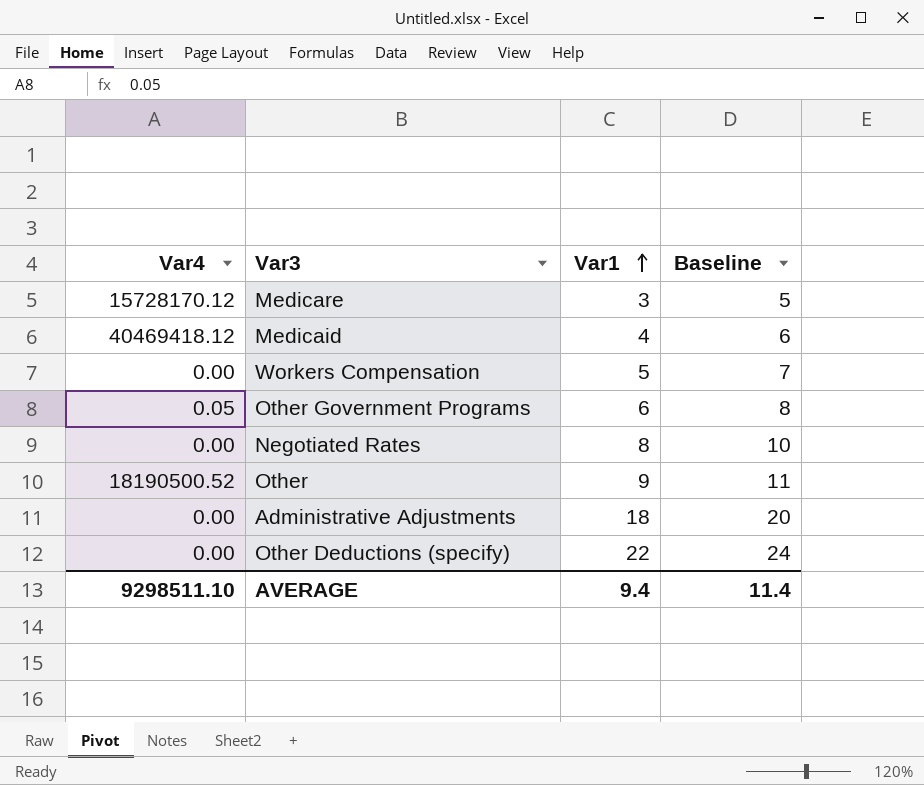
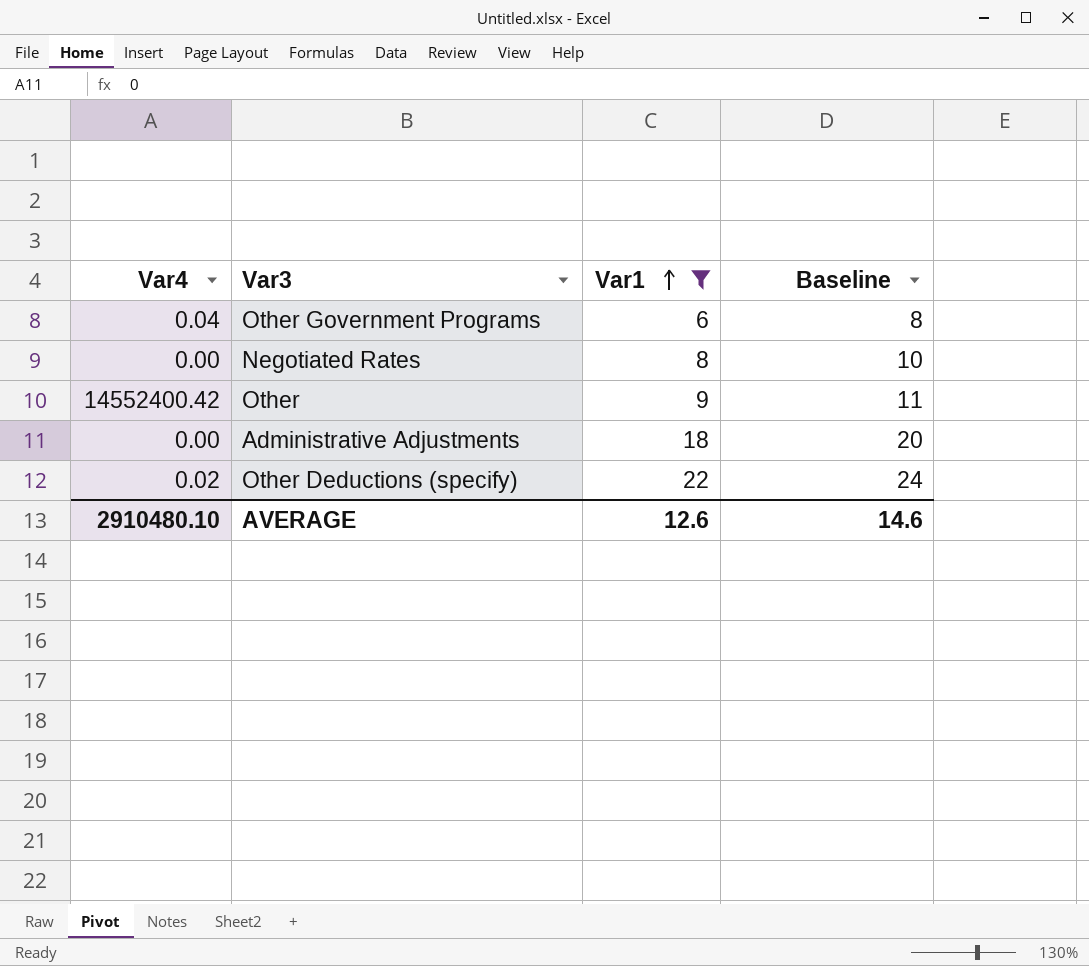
filter: none -> Var1 >= 6
Other Government Programs | Var4: 0.05 -> 0.04
Other | Var4: 18190500.52 -> 14552400.42
Other Deductions (specify) | Var4: 0.00 -> 0.02
AVERAGE | Var4: 9298511.10 -> 2910480.10
AVERAGE | Var1: 9.4 -> 12.6
AVERAGE | Baseline: 11.4 -> 14.6

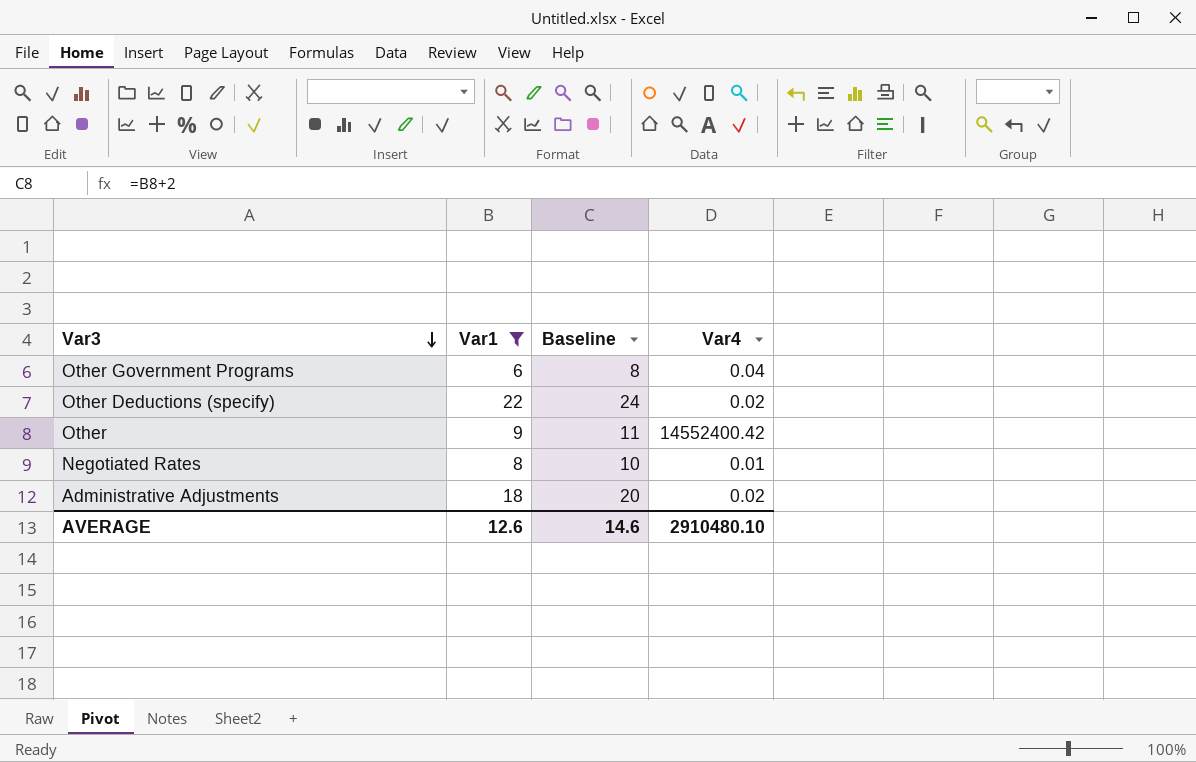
row order: Var1 ascending -> Var3 descending
column Var4 | position: 1 -> 4
Negotiated Rates | Var4: 0.00 -> 0.01
Administrative Adjustments | Var4: 0.00 -> 0.02

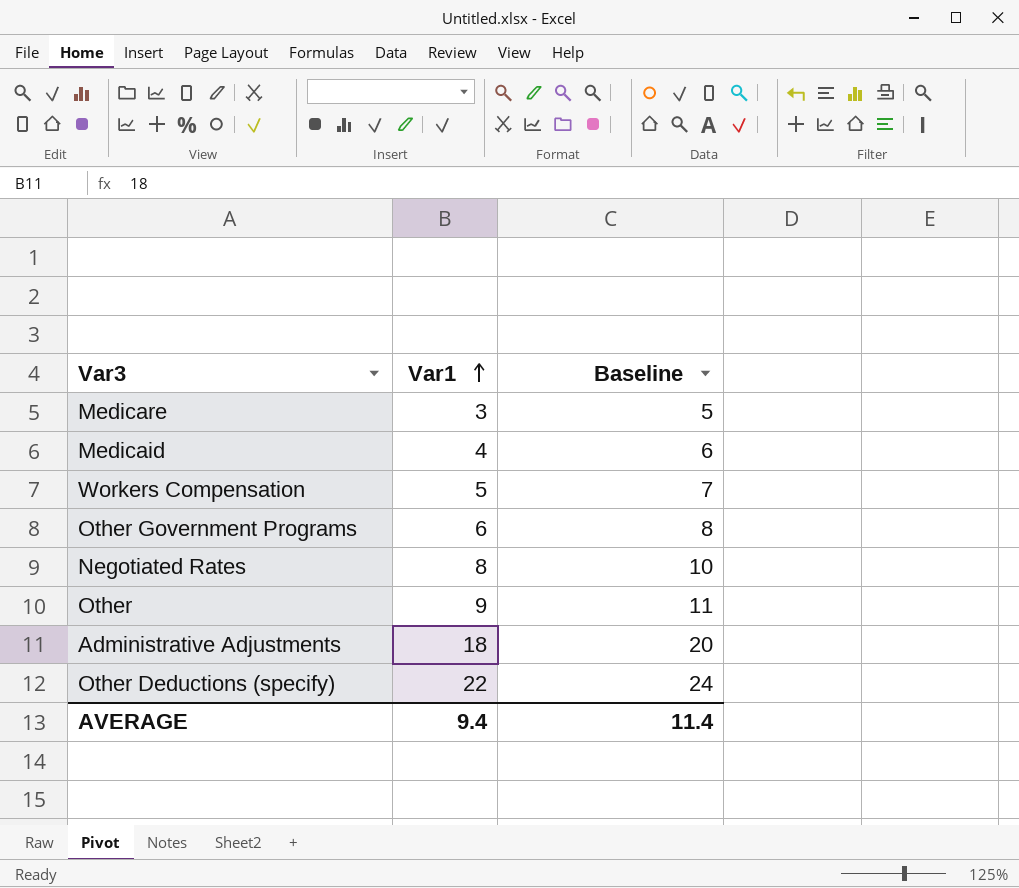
filter: Var1 >= 6 -> none
row order: Var3 descending -> Var1 ascending
column Var4 | position: 4 -> none
AVERAGE | Var1: 12.6 -> 9.4
AVERAGE | Baseline: 14.6 -> 11.4

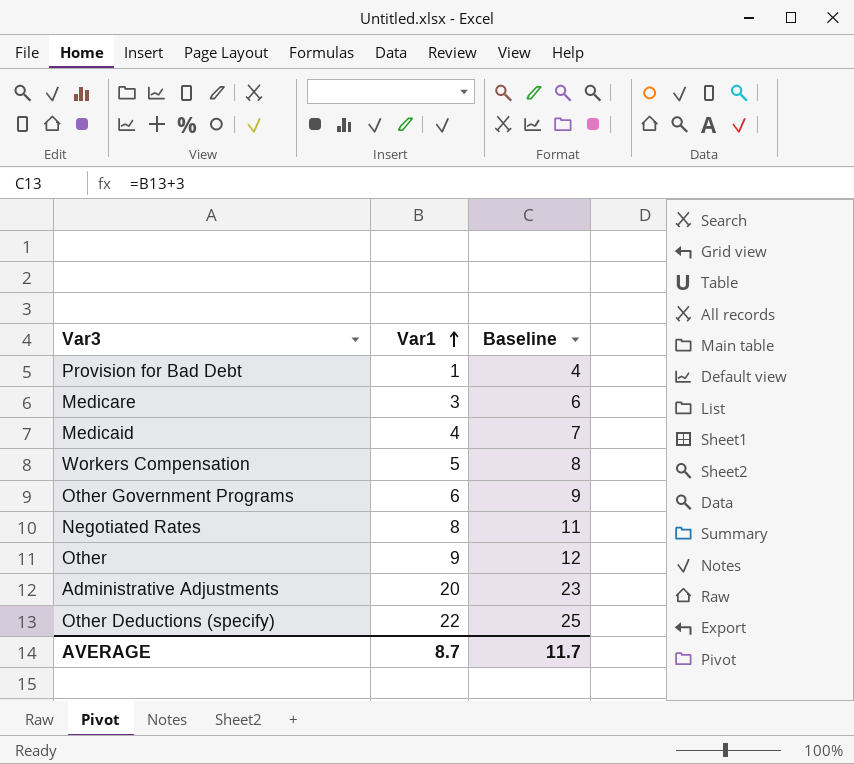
column Baseline | formula: [Var1] + 2 -> [Var1] + 3
row Provision for Bad Debt: none -> 1 | 4
Administrative Adjustments | Var1: 18 -> 20
AVERAGE | Var1: 9.4 -> 8.7
AVERAGE | Baseline: 11.4 -> 11.7

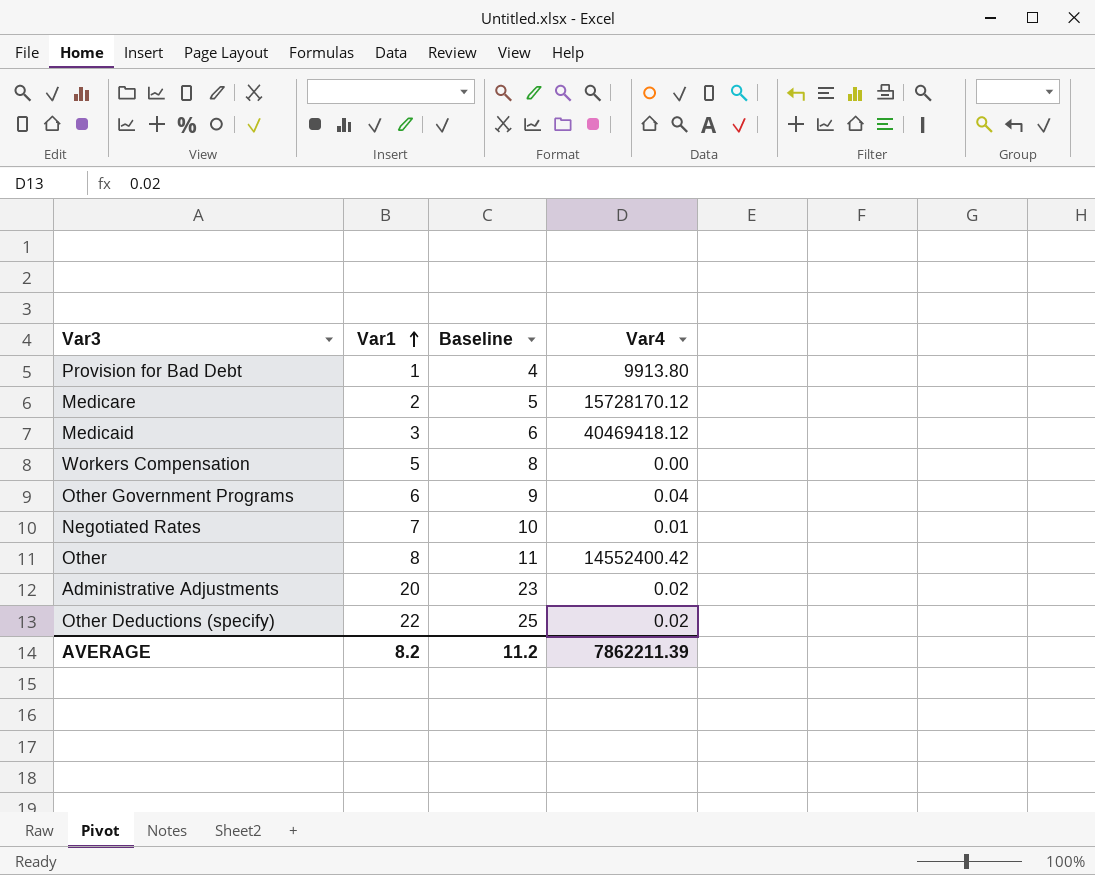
column Var4 | position: none -> 4
Medicare | Var1: 3 -> 2
Medicare | Baseline: 6 -> 5
Medicaid | Var1: 4 -> 3
Medicaid | Baseline: 7 -> 6
Negotiated Rates | Var1: 8 -> 7
Negotiated Rates | Baseline: 11 -> 10
Other | Var1: 9 -> 8
Other | Baseline: 12 -> 11
AVERAGE | Var1: 8.7 -> 8.2
AVERAGE | Baseline: 11.7 -> 11.2

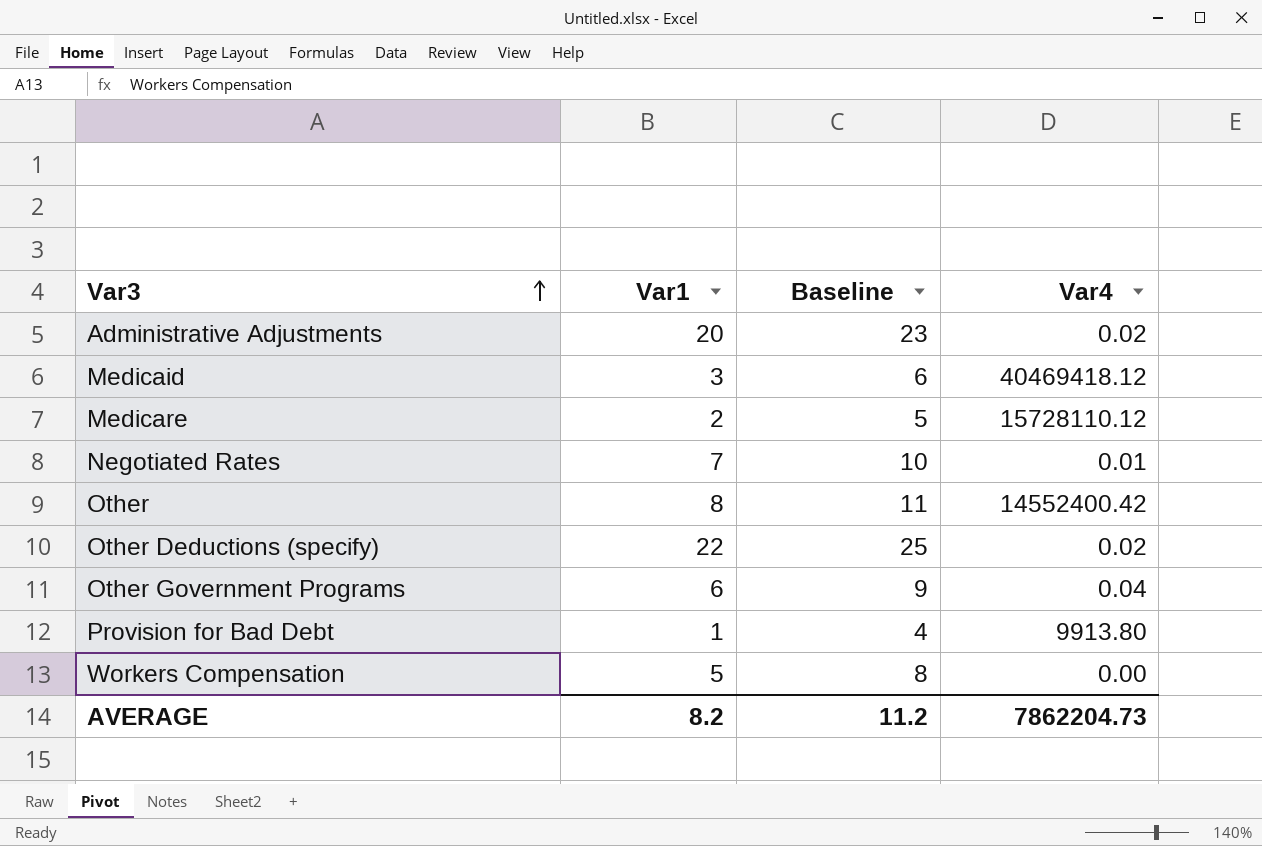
row order: Var1 ascending -> Var3 ascending
Medicare | Var4: 15728170.12 -> 15728110.12
AVERAGE | Var4: 7862211.39 -> 7862204.73

